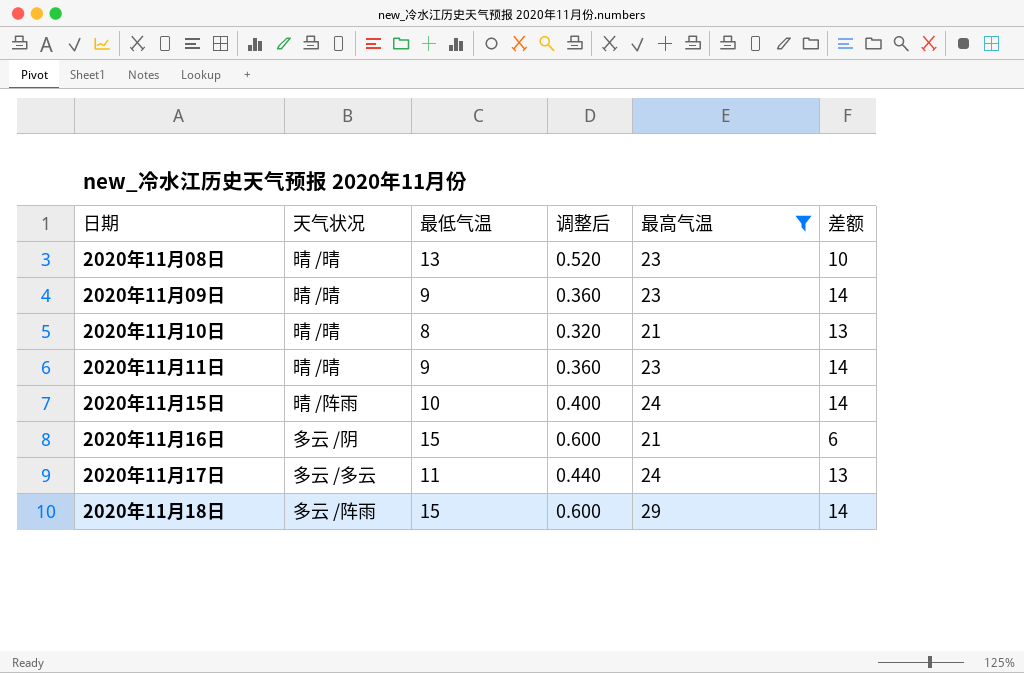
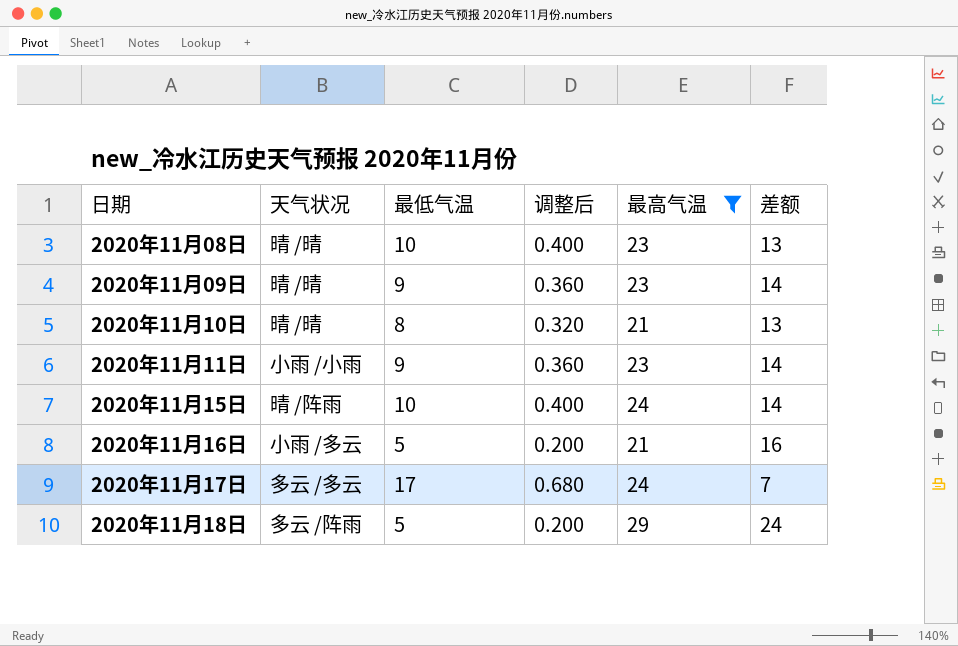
2020年11月08日 | 最低气温: 13 -> 10
2020年11月08日 | 调整后: 0.520 -> 0.400
2020年11月08日 | 差额: 10 -> 13
2020年11月11日 | 天气状况: 晴 /晴 -> 小雨 /小雨
2020年11月16日 | 天气状况: 多云 /阴 -> 小雨 /多云
2020年11月16日 | 最低气温: 15 -> 5
2020年11月16日 | 调整后: 0.600 -> 0.200
2020年11月16日 | 差额: 6 -> 16
2020年11月17日 | 最低气温: 11 -> 17
2020年11月17日 | 调整后: 0.440 -> 0.680
2020年11月17日 | 差额: 13 -> 7
2020年11月18日 | 最低气温: 15 -> 5
2020年11月18日 | 调整后: 0.600 -> 0.200
2020年11月18日 | 差额: 14 -> 24

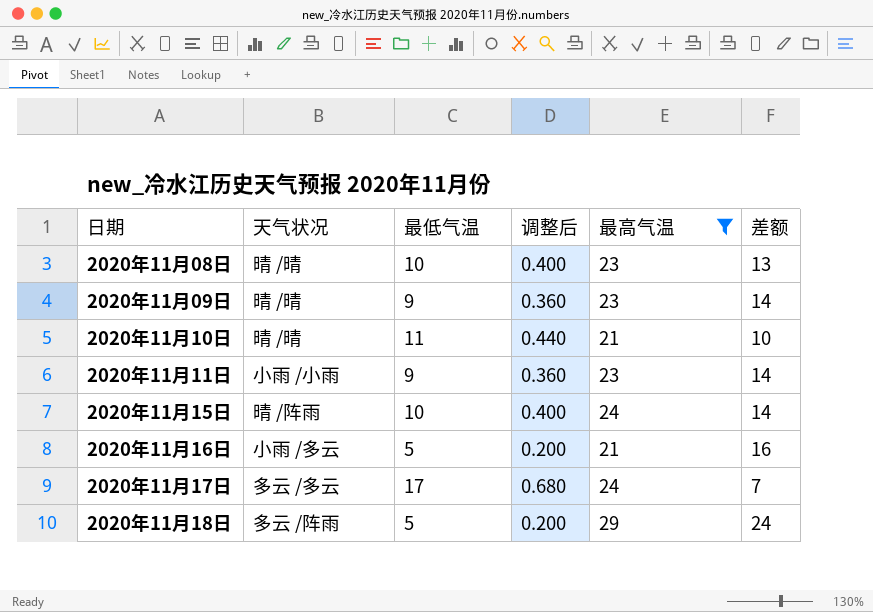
2020年11月10日 | 最低气温: 8 -> 11
2020年11月10日 | 调整后: 0.320 -> 0.440
2020年11月10日 | 差额: 13 -> 10

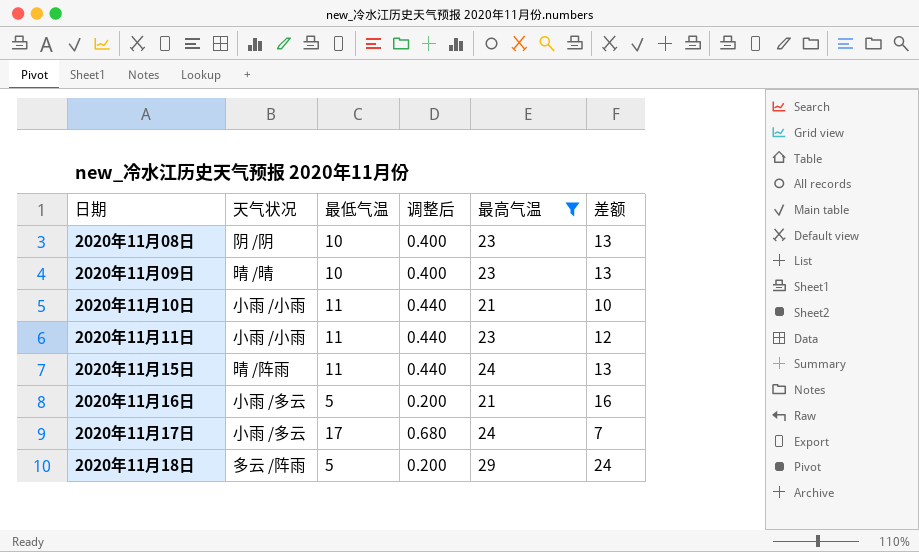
2020年11月08日 | 天气状况: 晴 /晴 -> 阴 /阴
2020年11月09日 | 最低气温: 9 -> 10
2020年11月09日 | 调整后: 0.360 -> 0.400
2020年11月09日 | 差额: 14 -> 13
2020年11月10日 | 天气状况: 晴 /晴 -> 小雨 /小雨
2020年11月11日 | 最低气温: 9 -> 11
2020年11月11日 | 调整后: 0.360 -> 0.440
2020年11月11日 | 差额: 14 -> 12
2020年11月15日 | 最低气温: 10 -> 11
2020年11月15日 | 调整后: 0.400 -> 0.440
2020年11月15日 | 差额: 14 -> 13
2020年11月17日 | 天气状况: 多云 /多云 -> 小雨 /多云

